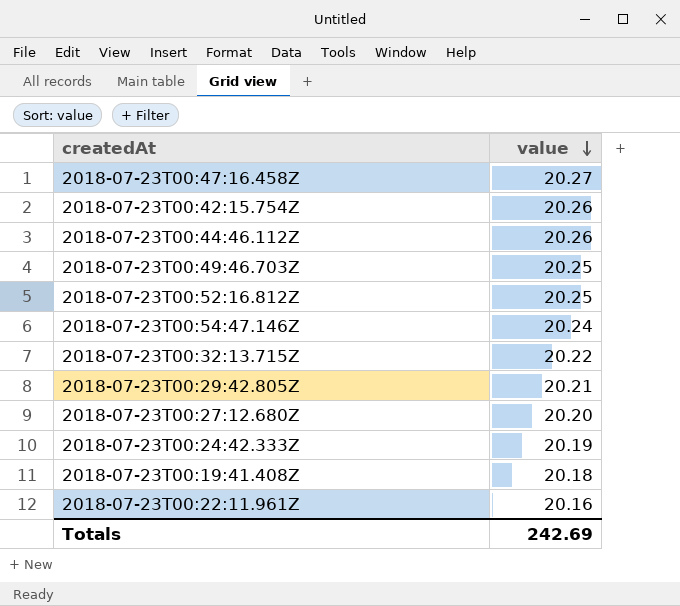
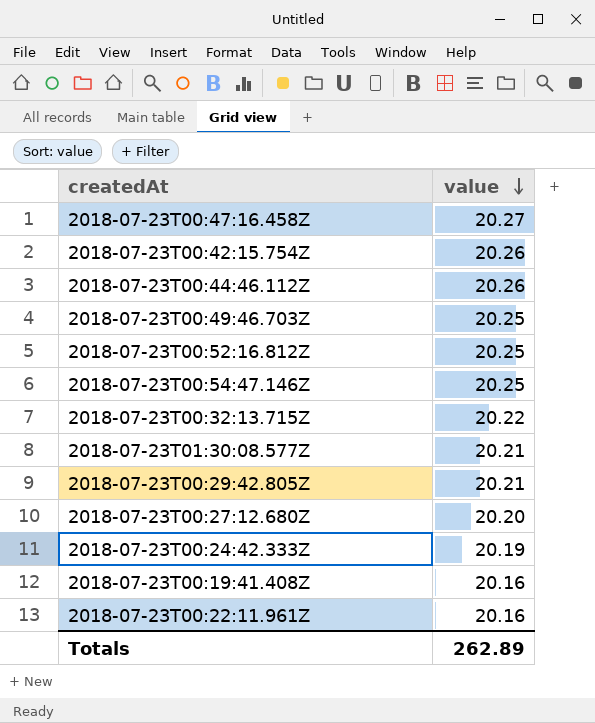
2018-07-23T00:54:47.146Z | value: 20.24 -> 20.25
row 2018-07-23T01:30:08.577Z: none -> 20.21
2018-07-23T00:19:41.408Z | value: 20.18 -> 20.16
Totals | value: 242.69 -> 262.89

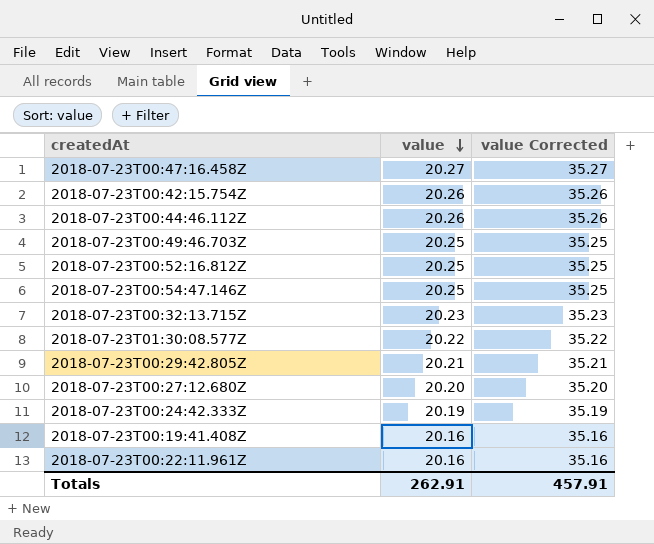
column value Corrected | formula: none -> [value] + 15
2018-07-23T00:32:13.715Z | value: 20.22 -> 20.23
2018-07-23T01:30:08.577Z | value: 20.21 -> 20.22
Totals | value: 262.89 -> 262.91

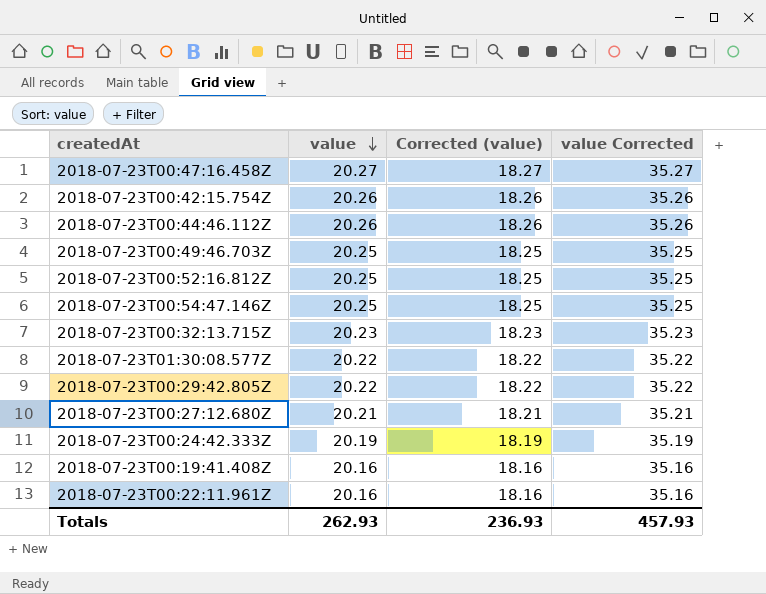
column Corrected (value) | formula: none -> [value] - 2
2018-07-23T00:29:42.805Z | value: 20.21 -> 20.22
2018-07-23T00:29:42.805Z | value Corrected: 35.21 -> 35.22
2018-07-23T00:27:12.680Z | value: 20.20 -> 20.21
2018-07-23T00:27:12.680Z | value Corrected: 35.20 -> 35.21
Totals | value: 262.91 -> 262.93
Totals | value Corrected: 457.91 -> 457.93

